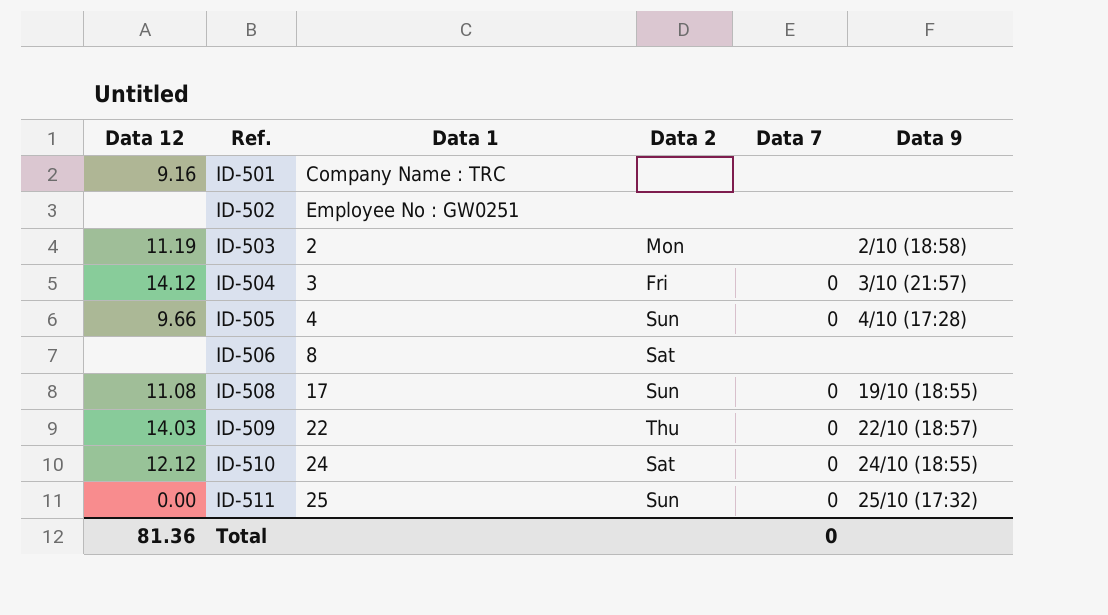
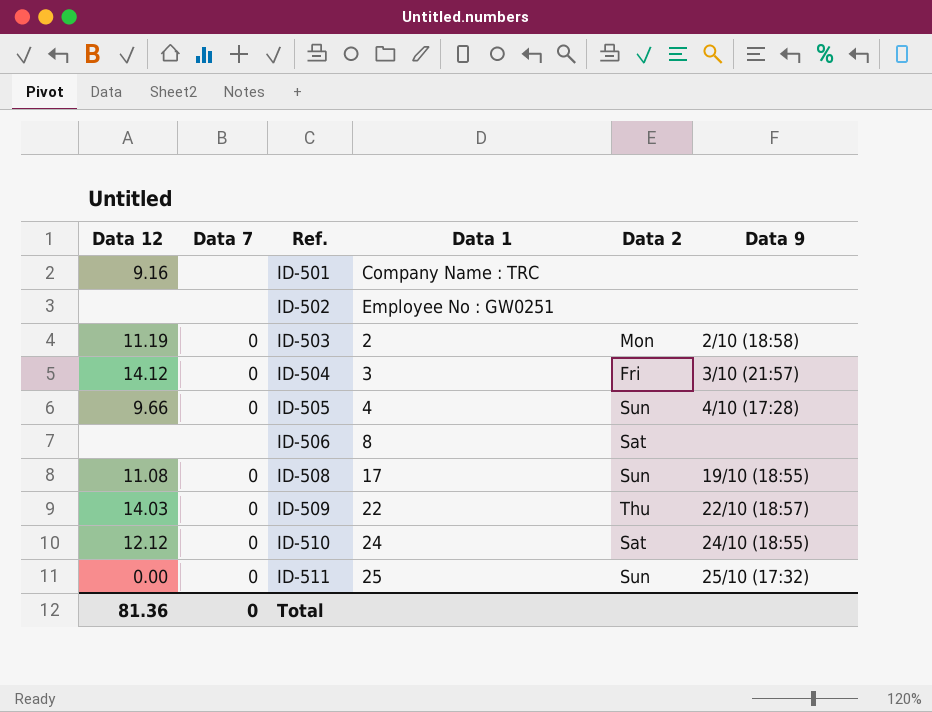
column Data 7 | position: 5 -> 2
ID-503 | Data 7: none -> 0

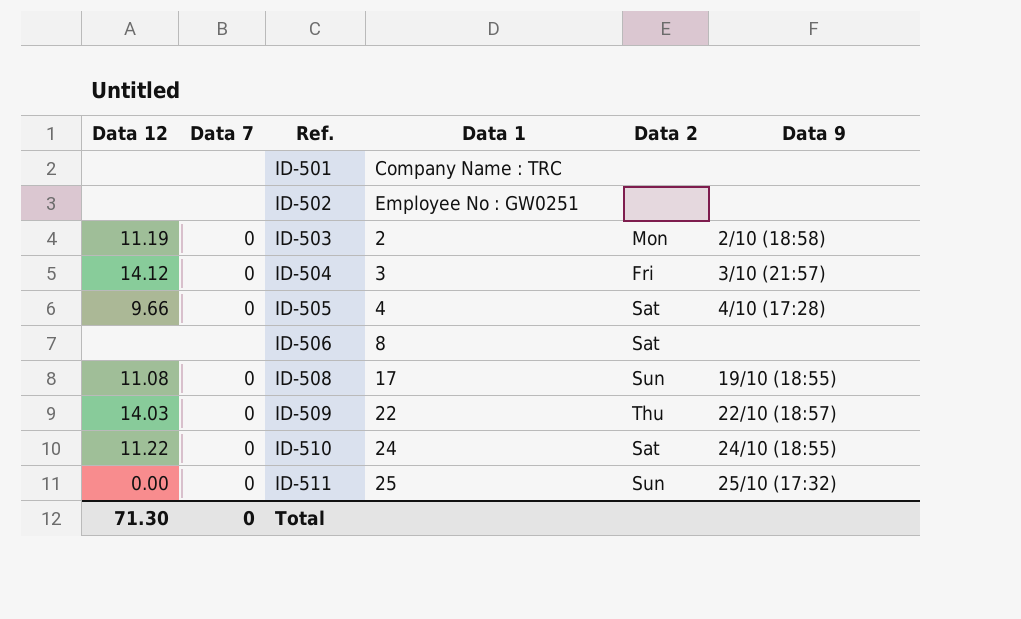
ID-501 | Data 12: 9.16 -> none
ID-505 | Data 2: Sun -> Sat
ID-510 | Data 12: 12.12 -> 11.22
Total | Data 12: 81.36 -> 71.30

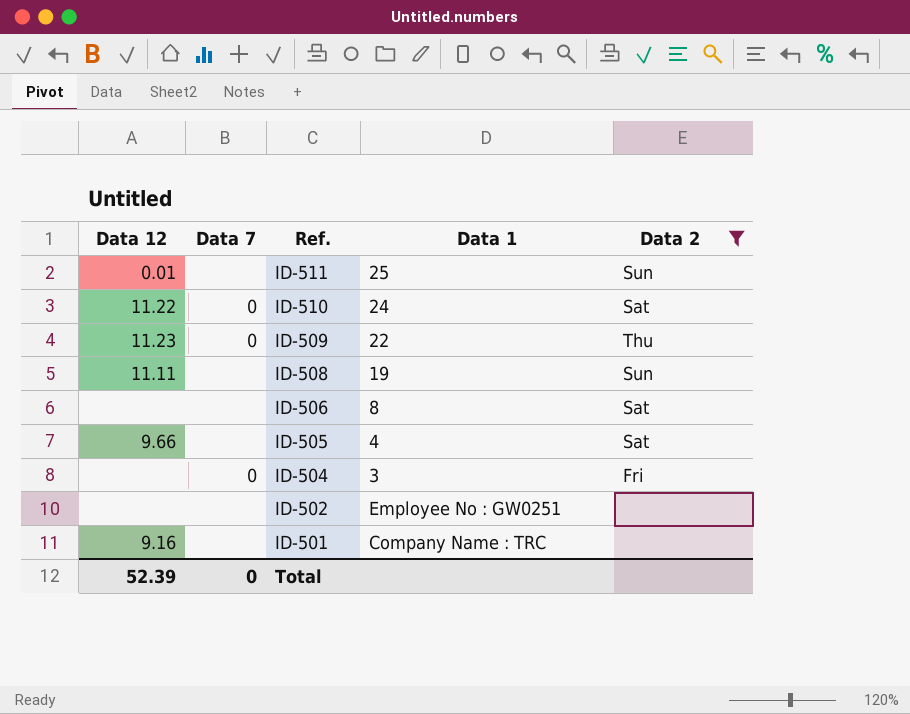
filter: none -> Data 2 != Mon
row order: Ref. ascending -> Ref. descending
column Data 9 | position: 6 -> none
ID-511 | Data 12: 0.00 -> 0.01
ID-511 | Data 7: 0 -> none
ID-509 | Data 12: 14.03 -> 11.23
ID-508 | Data 12: 11.08 -> 11.11
ID-508 | Data 7: 0 -> none
ID-508 | Data 1: 17 -> 19
ID-505 | Data 7: 0 -> none
ID-504 | Data 12: 14.12 -> none
ID-501 | Data 12: none -> 9.16
Total | Data 12: 71.30 -> 52.39

